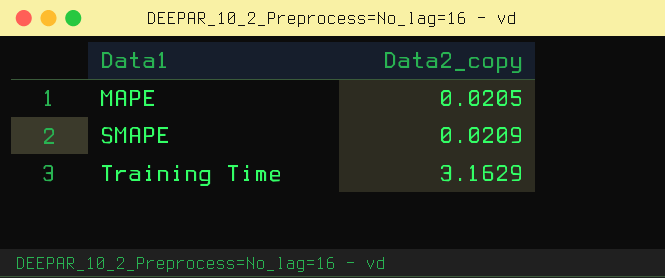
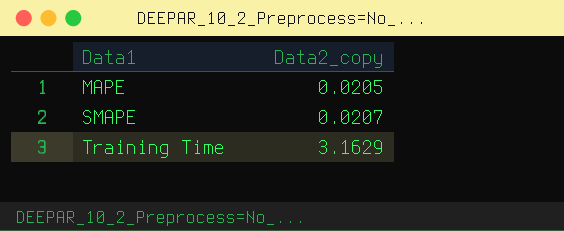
SMAPE | Data2_copy: 0.0209 -> 0.0207

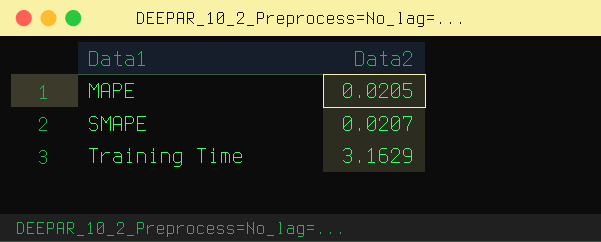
column name: Data2_copy -> Data2

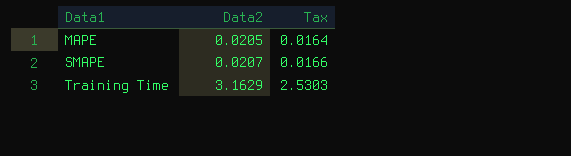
column Tax | formula: none -> [Data2] * 0.8

